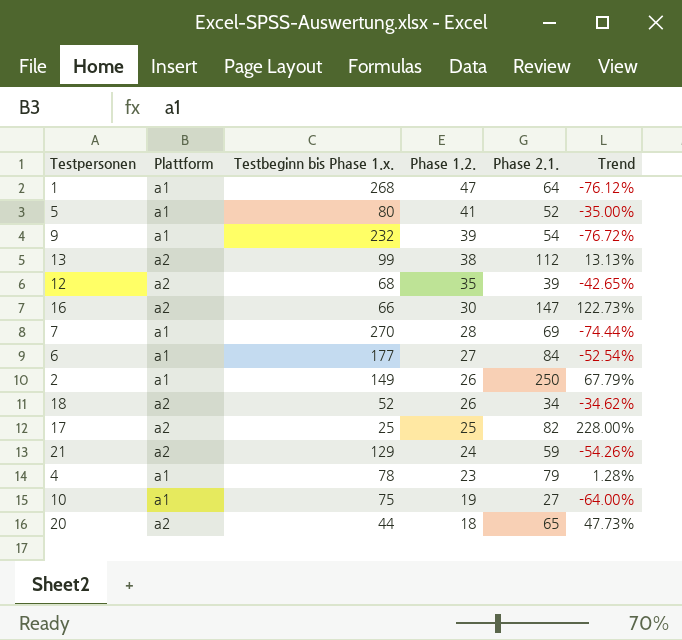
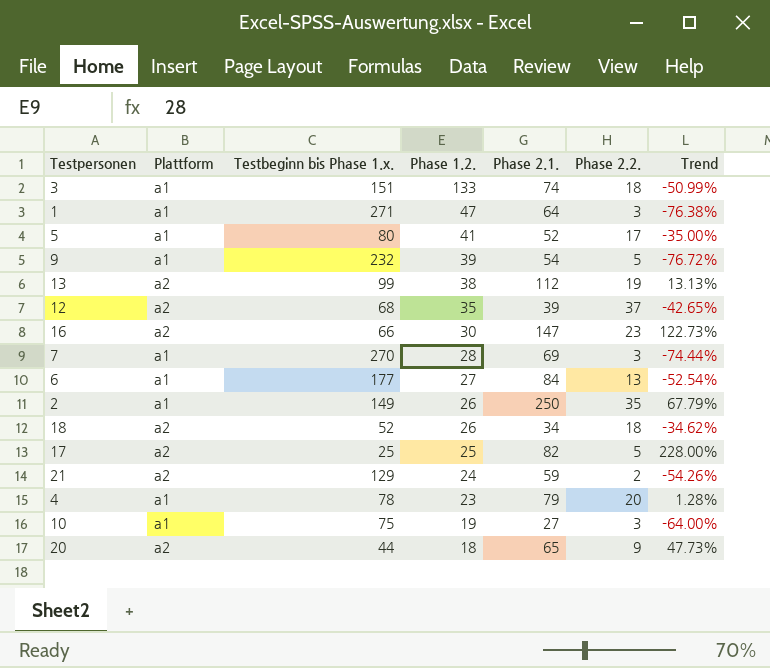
column Phase 2.2. | position: none -> 6
row 3: none -> a1 | 151 | 133 | 74 | 18 | -50.99%
1 | Testbeginn bis Phase 1.x.: 268 -> 271
1 | Trend: -76.12% -> -76.38%

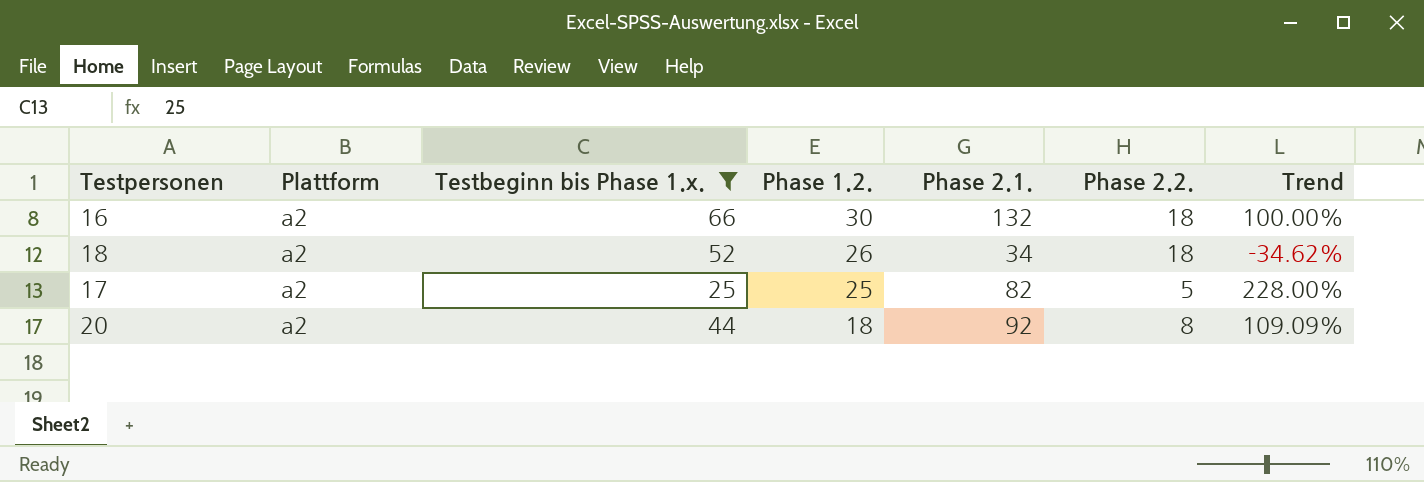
filter: none -> Testbeginn bis Phase 1.x. <= 66
16 | Phase 2.1.: 147 -> 132
16 | Phase 2.2.: 23 -> 18
16 | Trend: 122.73% -> 100.00%
20 | Phase 2.1.: 65 -> 92
20 | Phase 2.2.: 9 -> 8
20 | Trend: 47.73% -> 109.09%

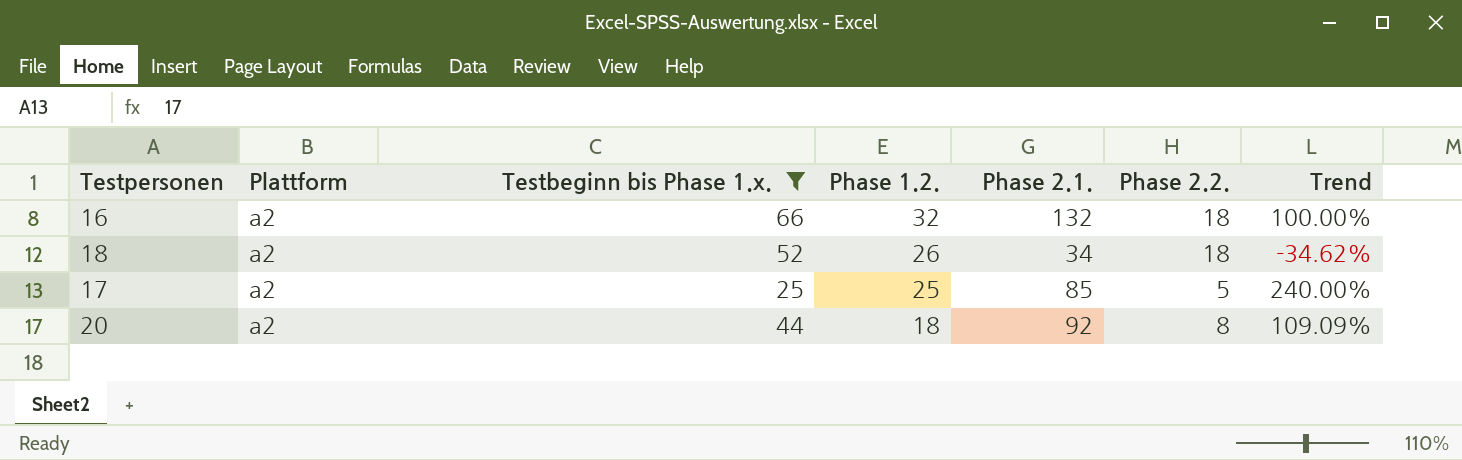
16 | Phase 1.2.: 30 -> 32
17 | Phase 2.1.: 82 -> 85
17 | Trend: 228.00% -> 240.00%

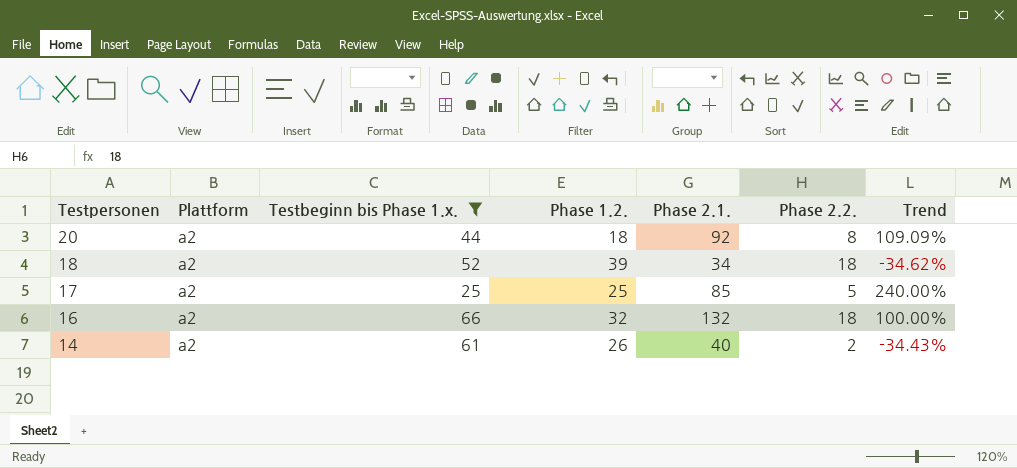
row order: Phase 1.2. descending -> Testpersonen descending
18 | Phase 1.2.: 26 -> 39
row 14: none -> a2 | 61 | 26 | 40 | 2 | -34.43%

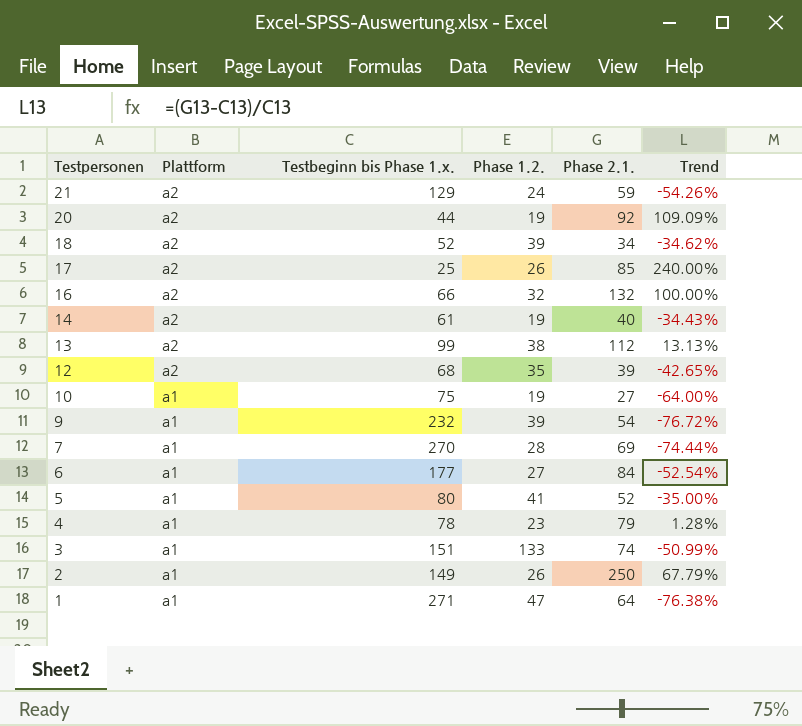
filter: Testbeginn bis Phase 1.x. <= 66 -> none
column Phase 2.2. | position: 6 -> none
20 | Phase 1.2.: 18 -> 19
17 | Phase 1.2.: 25 -> 26
14 | Phase 1.2.: 26 -> 19

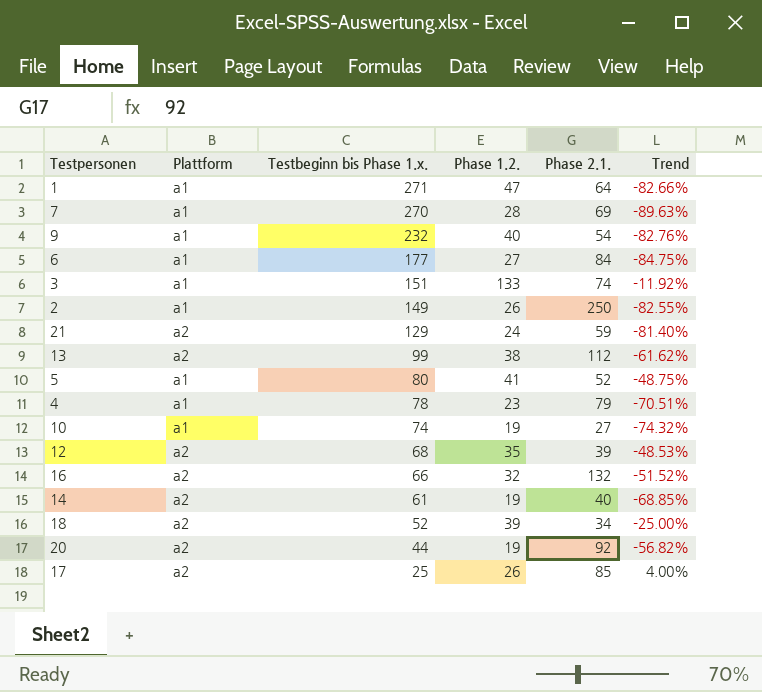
row order: Testpersonen descending -> Testbeginn bis Phase 1.x. descending
column Trend | formula: ([Phase 2.1.] - [Testbeginn bis Phase 1.x.]) / [Testbeginn bis Phase 1.x.] -> ([Phase 1.2.] - [Testbeginn bis Phase 1.x.]) / [Testbeginn bis Phase 1.x.]
9 | Phase 1.2.: 39 -> 40
10 | Testbeginn bis Phase 1.x.: 75 -> 74

